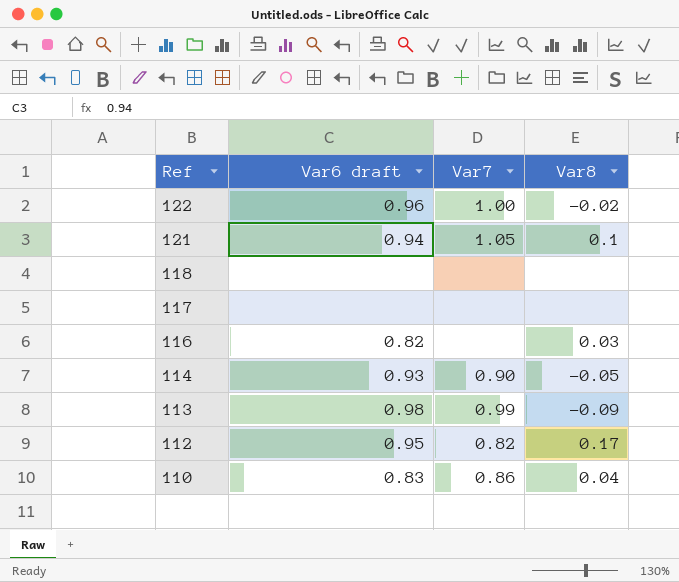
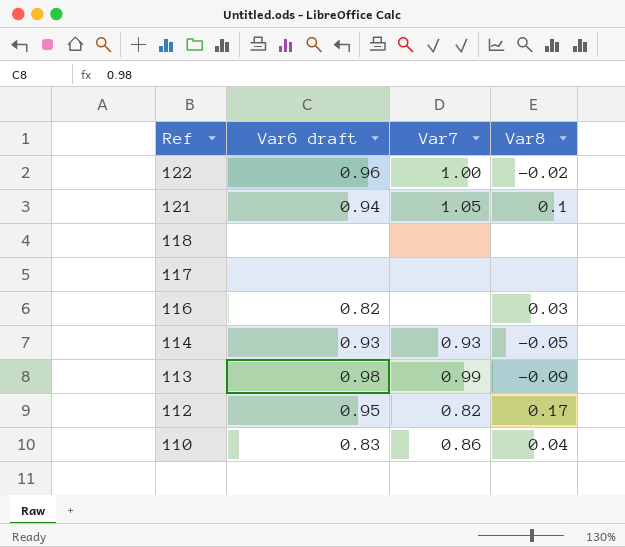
114 | Var7: 0.90 -> 0.93

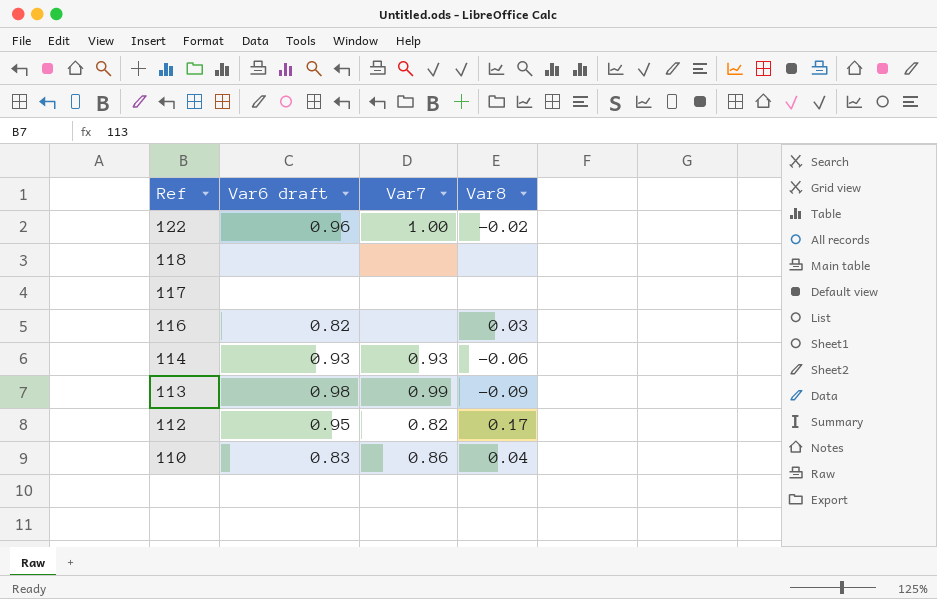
row 121: 0.94 | 1.05 | 0.1 -> none
114 | Var8: -0.05 -> -0.06

